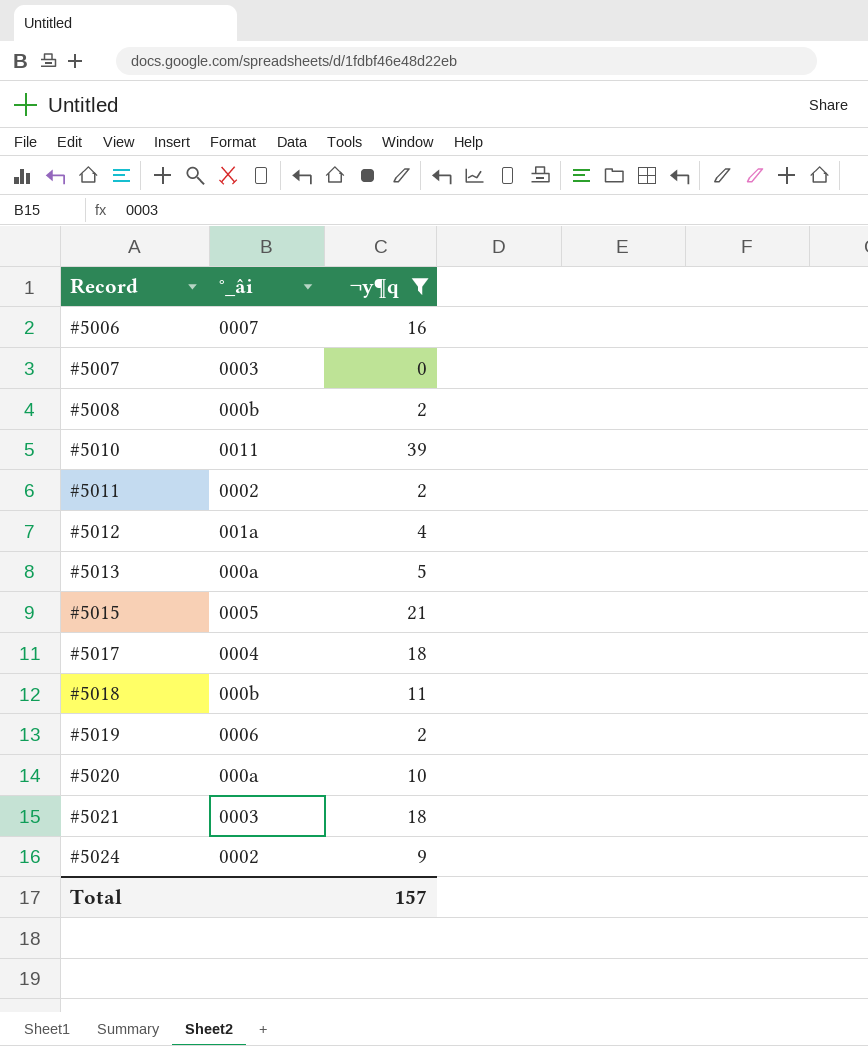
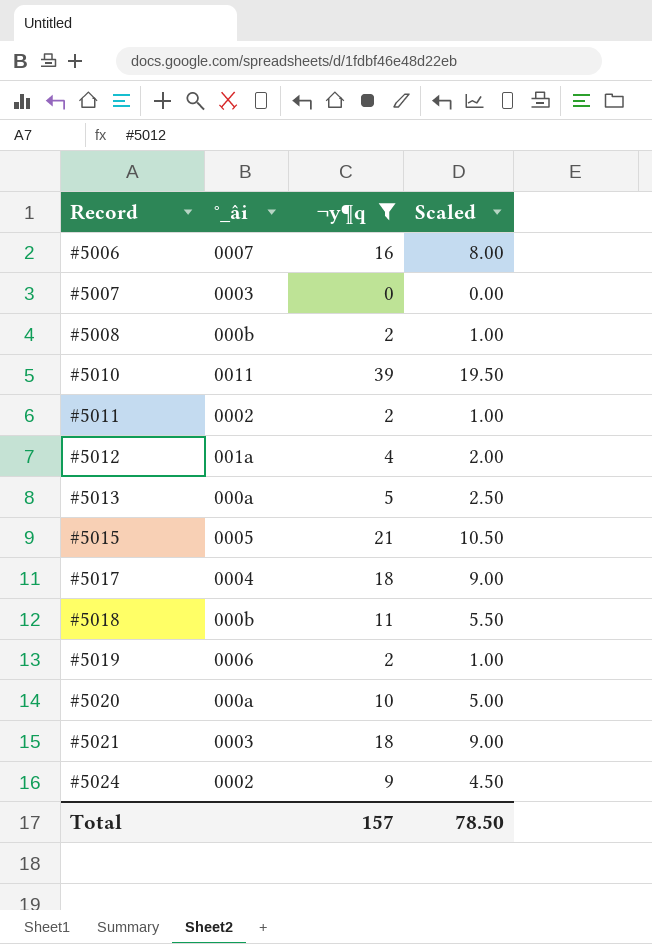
column Scaled | formula: none -> [¬y¶q] * 0.5

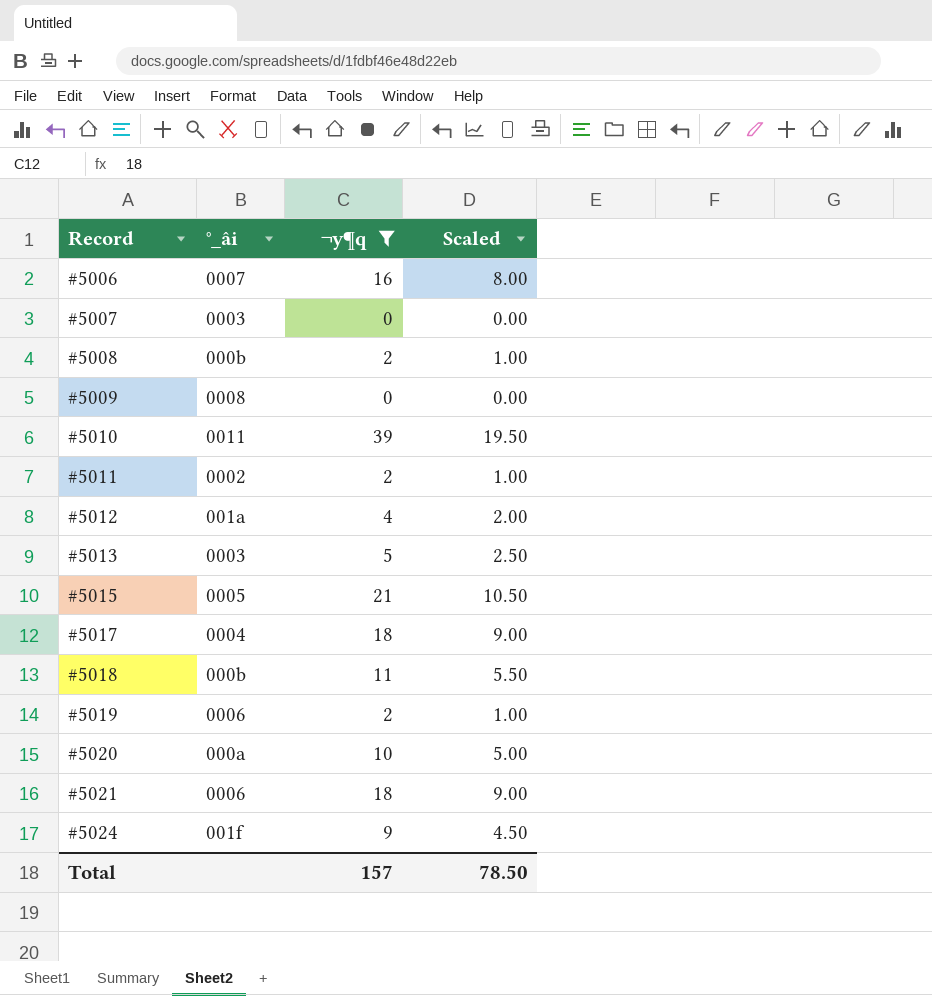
row #5009: none -> 0008 | 0 | 0.00
#5013 | °_âi: 000a -> 0003
#5021 | °_âi: 0003 -> 0006
#5024 | °_âi: 0002 -> 001f

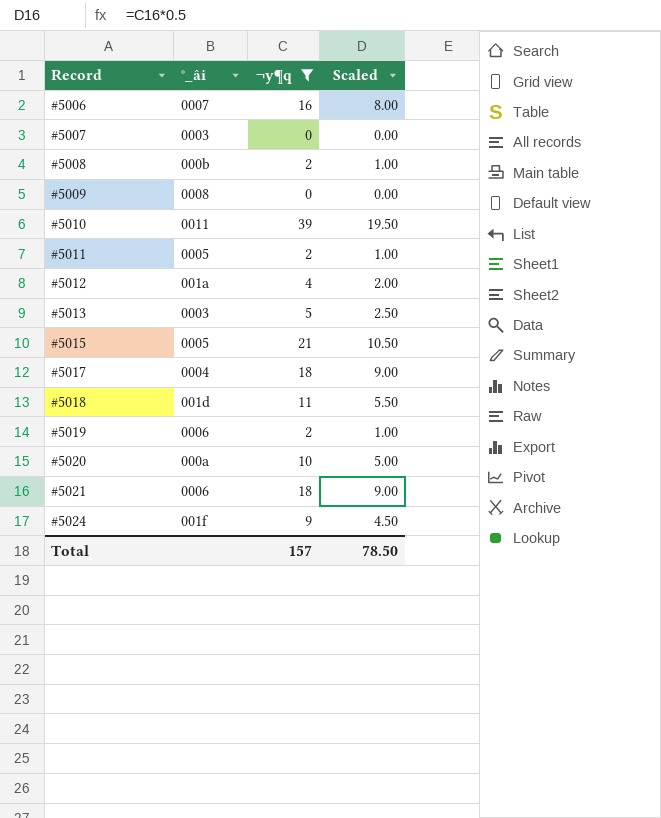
#5011 | °_âi: 0002 -> 0005
#5018 | °_âi: 000b -> 001d

